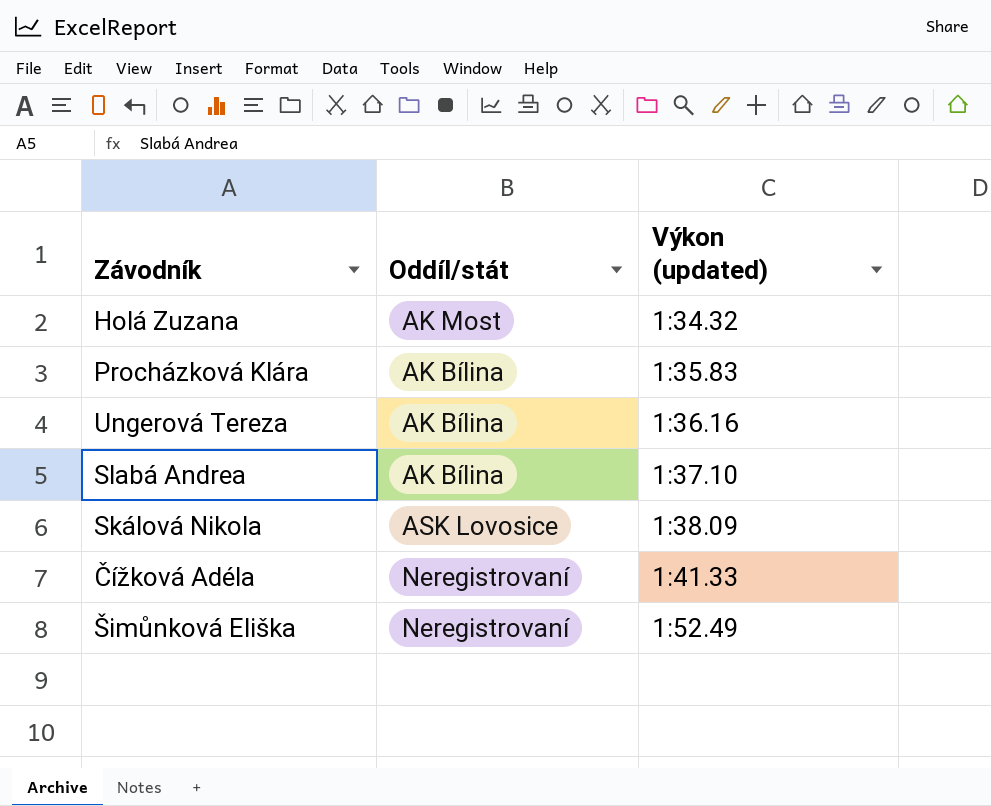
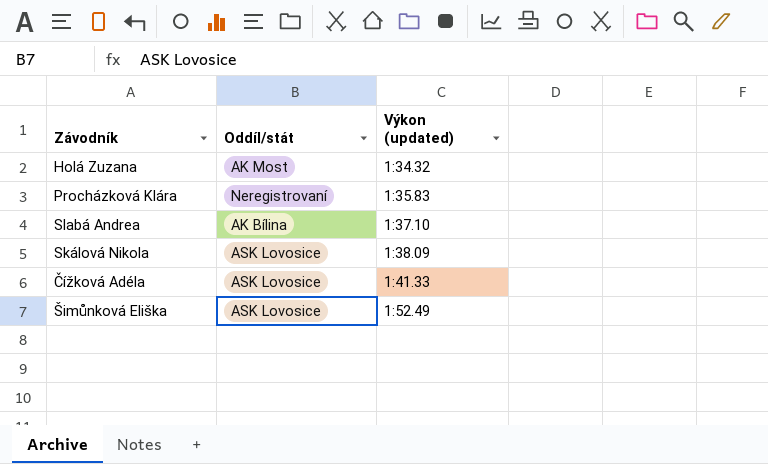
row Ungerová Tereza: AK Bílina | 1:36.16 -> none
Procházková Klára | Oddíl/stát: AK Bílina -> Neregistrovaní
Čížková Adéla | Oddíl/stát: Neregistrovaní -> ASK Lovosice
Šimůnková Eliška | Oddíl/stát: Neregistrovaní -> ASK Lovosice

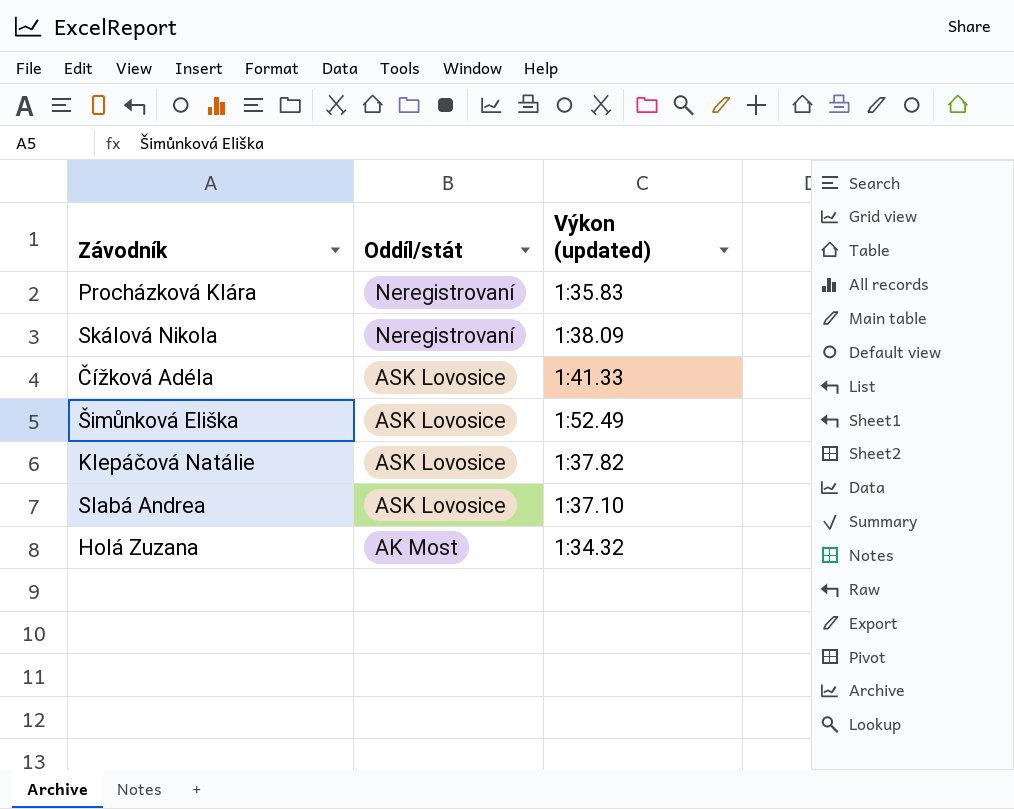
row order: Výkon (updated) ascending -> Oddíl/stát descending
Skálová Nikola | Oddíl/stát: ASK Lovosice -> Neregistrovaní
row Klepáčová Natálie: none -> ASK Lovosice | 1:37.82
Slabá Andrea | Oddíl/stát: AK Bílina -> ASK Lovosice

